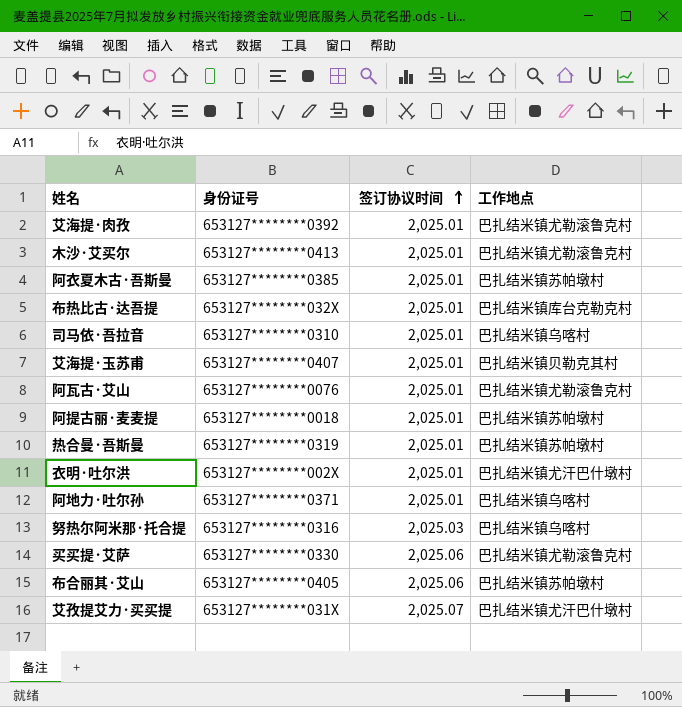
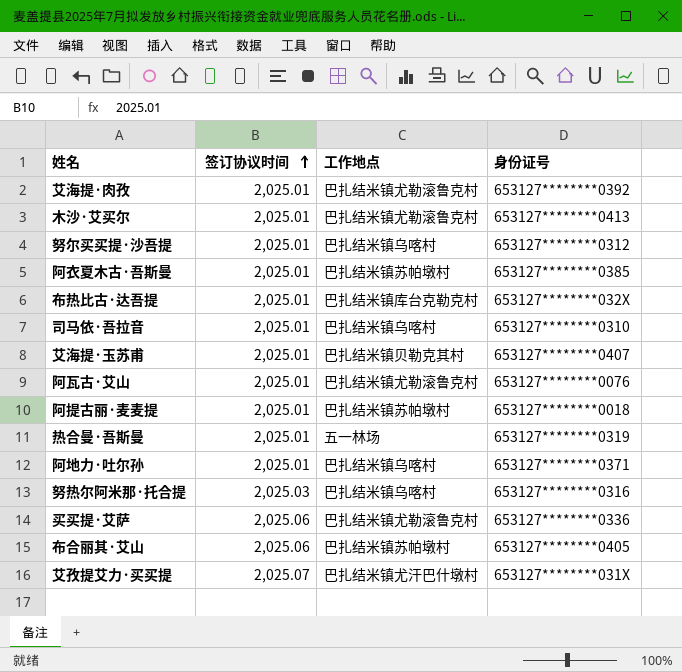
column 身份证号 | position: 2 -> 4
row 衣明·吐尔洪: 653127********002X | 2,025.01 | 巴扎结米镇尤汗巴什墩村 -> none
row 努尔买买提·沙吾提: none -> 2,025.01 | 巴扎结米镇乌喀村 | 653127********0312
热合曼·吾斯曼 | 工作地点: 巴扎结米镇苏帕墩村 -> 五一林场
买买提·艾萨 | 身份证号: 653127********0330 -> 653127********0336

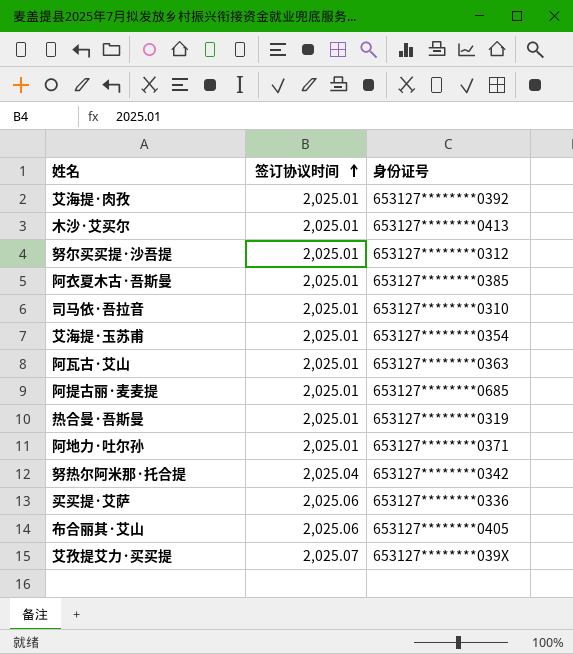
column 工作地点 | position: 3 -> none
row 布热比古·达吾提: 2,025.01 | 巴扎结米镇库台克勒克村 | 653127********032X -> none
艾海提·玉苏甫 | 身份证号: 653127********0407 -> 653127********0354
阿瓦古·艾山 | 身份证号: 653127********0076 -> 653127********0363
阿提古丽·麦麦提 | 身份证号: 653127********0018 -> 653127********0685
努热尔阿米那·托合提 | 签订协议时间: 2,025.03 -> 2,025.04
努热尔阿米那·托合提 | 身份证号: 653127********0316 -> 653127********0342
艾孜提艾力·买买提 | 身份证号: 653127********031X -> 653127********039X

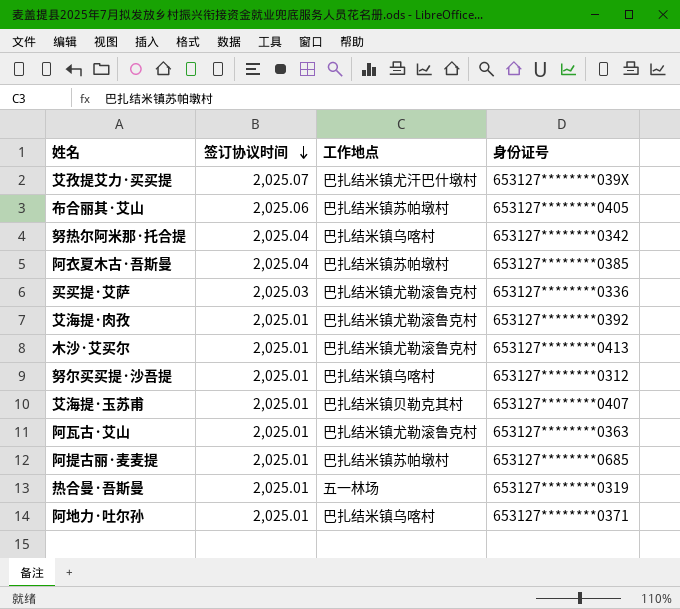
row order: 签订协议时间 ascending -> 签订协议时间 descending
column 工作地点 | position: none -> 3
row 司马依·吾拉音: 2,025.01 | 653127********0310 -> none
阿衣夏木古·吾斯曼 | 签订协议时间: 2,025.01 -> 2,025.04
买买提·艾萨 | 签订协议时间: 2,025.06 -> 2,025.03
艾海提·玉苏甫 | 身份证号: 653127********0354 -> 653127********0407

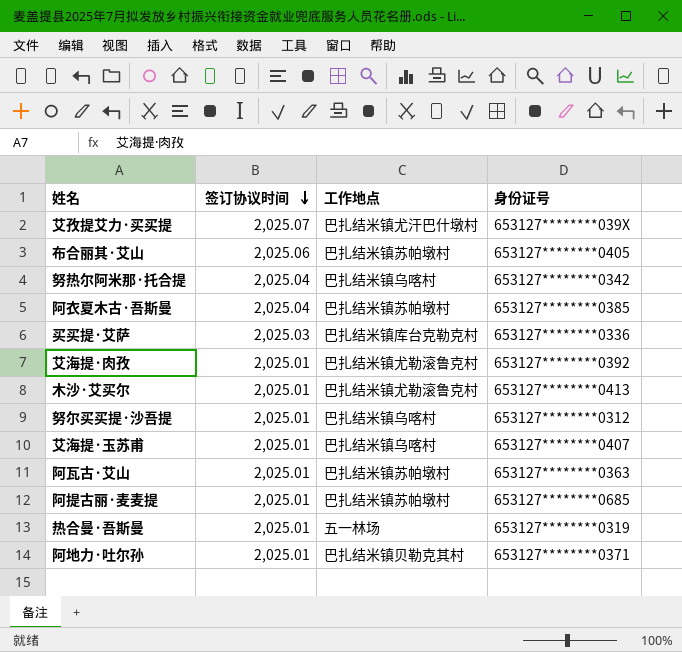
买买提·艾萨 | 工作地点: 巴扎结米镇尤勒滚鲁克村 -> 巴扎结米镇库台克勒克村
艾海提·玉苏甫 | 工作地点: 巴扎结米镇贝勒克其村 -> 巴扎结米镇乌喀村
阿瓦古·艾山 | 工作地点: 巴扎结米镇尤勒滚鲁克村 -> 巴扎结米镇苏帕墩村
阿地力·吐尔孙 | 工作地点: 巴扎结米镇乌喀村 -> 巴扎结米镇贝勒克其村

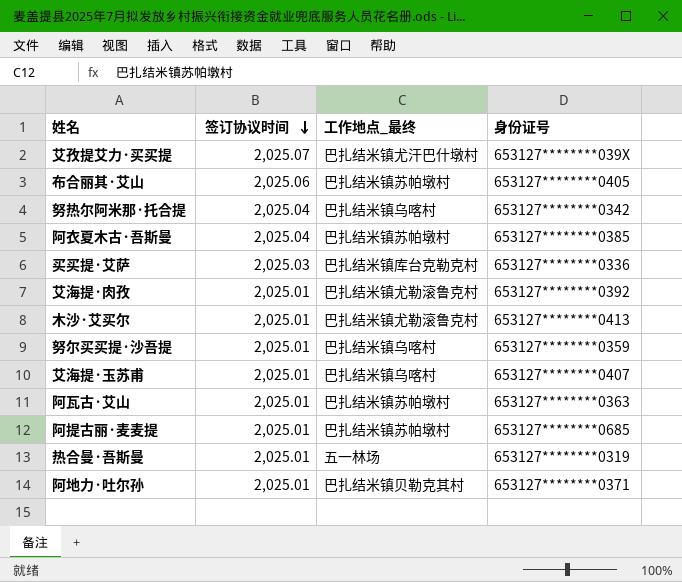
column name: 工作地点 -> 工作地点_最终
努尔买买提·沙吾提 | 身份证号: 653127********0312 -> 653127********0359

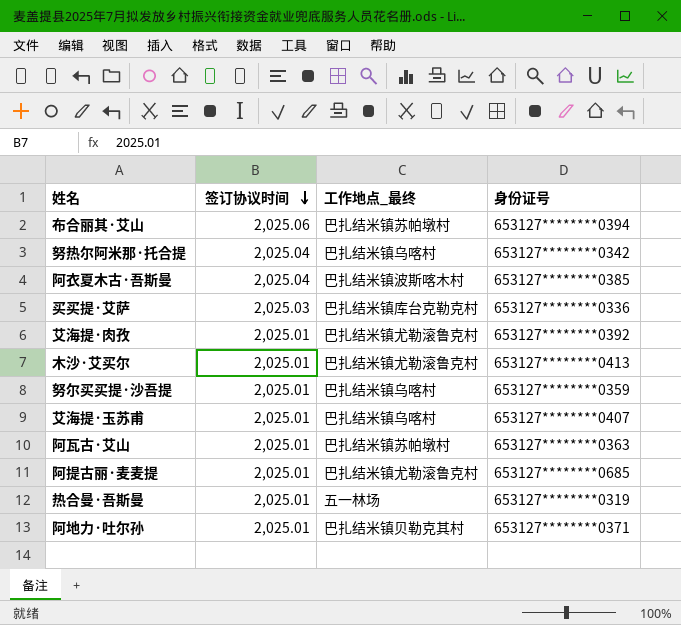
row 艾孜提艾力·买买提: 2,025.07 | 巴扎结米镇尤汗巴什墩村 | 653127********039X -> none
布合丽其·艾山 | 身份证号: 653127********0405 -> 653127********0394
阿衣夏木古·吾斯曼 | 工作地点_最终: 巴扎结米镇苏帕墩村 -> 巴扎结米镇波斯喀木村
阿提古丽·麦麦提 | 工作地点_最终: 巴扎结米镇苏帕墩村 -> 巴扎结米镇尤勒滚鲁克村

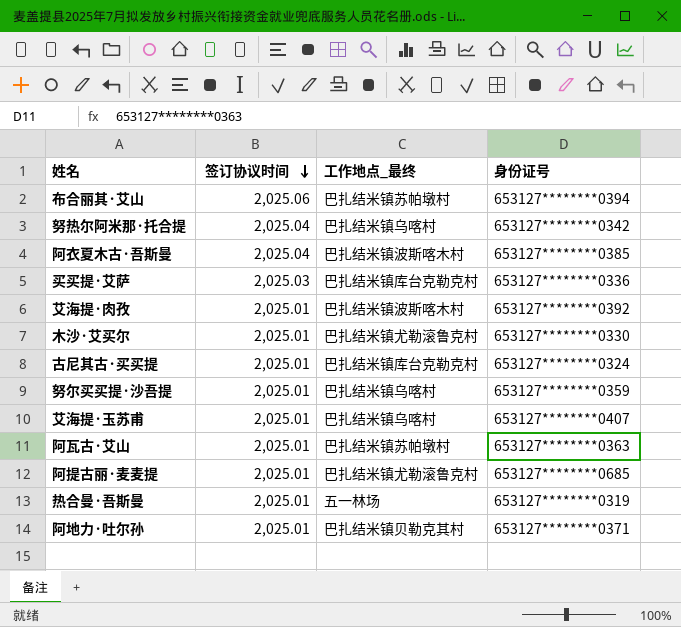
艾海提·肉孜 | 工作地点_最终: 巴扎结米镇尤勒滚鲁克村 -> 巴扎结米镇波斯喀木村
木沙·艾买尔 | 身份证号: 653127********0413 -> 653127********0330
row 古尼其古·买买提: none -> 2,025.01 | 巴扎结米镇库台克勒克村 | 653127********0324

